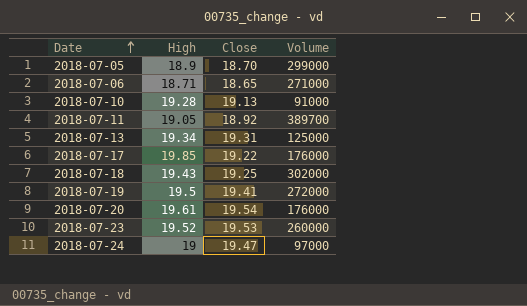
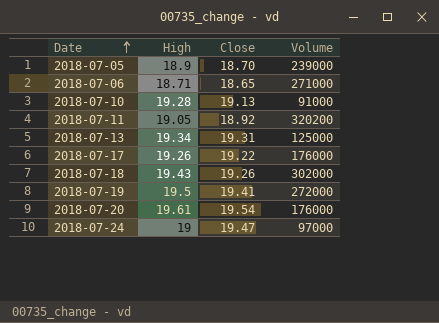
row 2018-07-23: 19.52 | 19.53 | 260000 -> none
2018-07-05 | Volume: 299000 -> 239000
2018-07-11 | Volume: 389700 -> 320200
2018-07-17 | High: 19.85 -> 19.26
2018-07-18 | Close: 19.25 -> 19.26

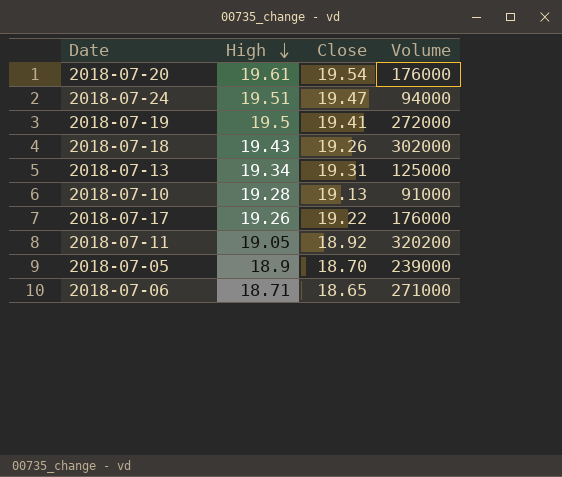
row order: Date ascending -> High descending
2018-07-24 | High: 19 -> 19.51
2018-07-24 | Volume: 97000 -> 94000

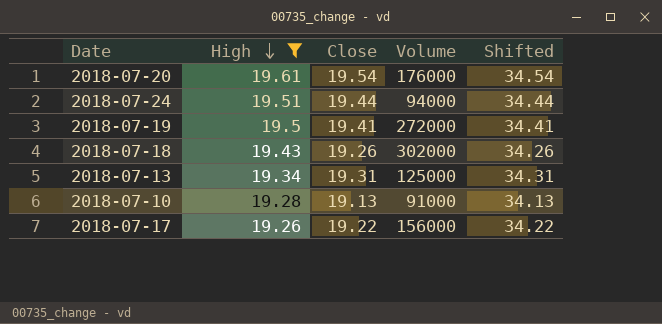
filter: none -> High >= 19.26
column Shifted | formula: none -> [Close] + 15
2018-07-24 | Close: 19.47 -> 19.44
2018-07-17 | Volume: 176000 -> 156000

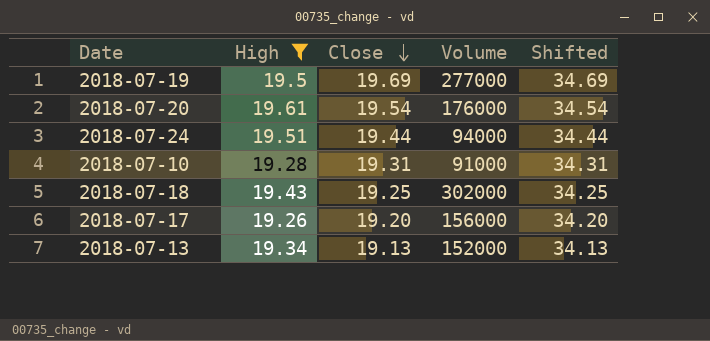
row order: High descending -> Close descending
2018-07-19 | Close: 19.41 -> 19.69
2018-07-19 | Volume: 272000 -> 277000
2018-07-19 | Shifted: 34.41 -> 34.69
2018-07-10 | Close: 19.13 -> 19.31
2018-07-10 | Shifted: 34.13 -> 34.31
2018-07-18 | Close: 19.26 -> 19.25
2018-07-18 | Shifted: 34.26 -> 34.25
2018-07-17 | Close: 19.22 -> 19.20
2018-07-17 | Shifted: 34.22 -> 34.20
2018-07-13 | Close: 19.31 -> 19.13
2018-07-13 | Volume: 125000 -> 152000
2018-07-13 | Shifted: 34.31 -> 34.13

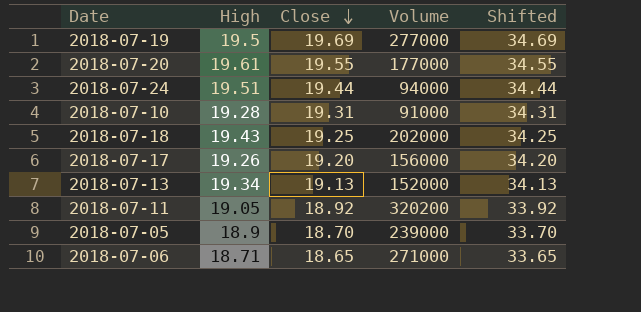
filter: High >= 19.26 -> none
2018-07-20 | Close: 19.54 -> 19.55
2018-07-20 | Volume: 176000 -> 177000
2018-07-20 | Shifted: 34.54 -> 34.55
2018-07-18 | Volume: 302000 -> 202000

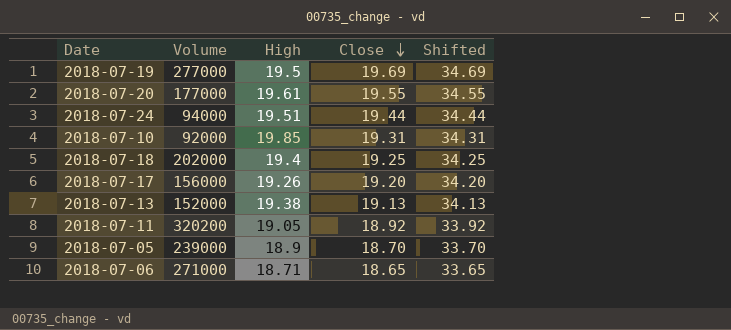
column Volume | position: 4 -> 2
2018-07-10 | Volume: 91000 -> 92000
2018-07-10 | High: 19.28 -> 19.85
2018-07-18 | High: 19.43 -> 19.4
2018-07-13 | High: 19.34 -> 19.38

